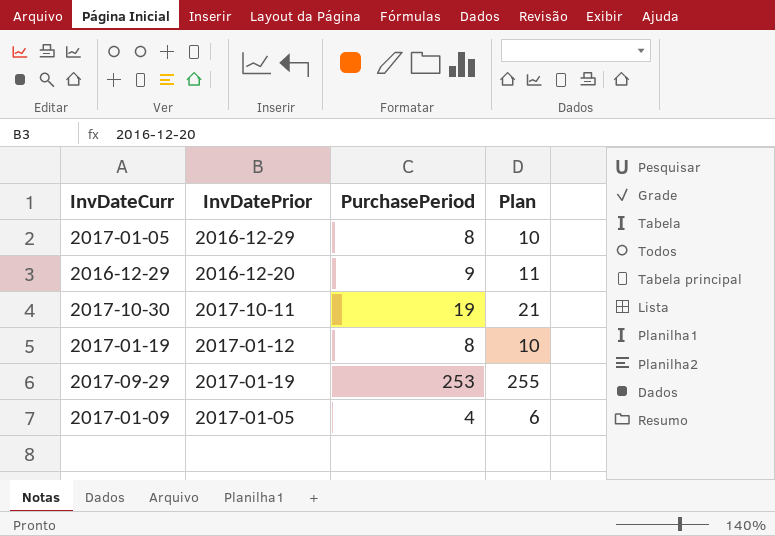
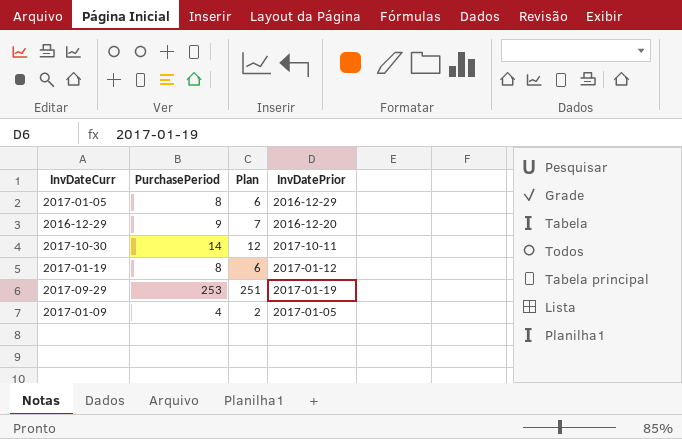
column Plan | formula: [PurchasePeriod] + 2 -> [PurchasePeriod] - 2
column InvDatePrior | position: 2 -> 4
2017-10-30 | PurchasePeriod: 19 -> 14

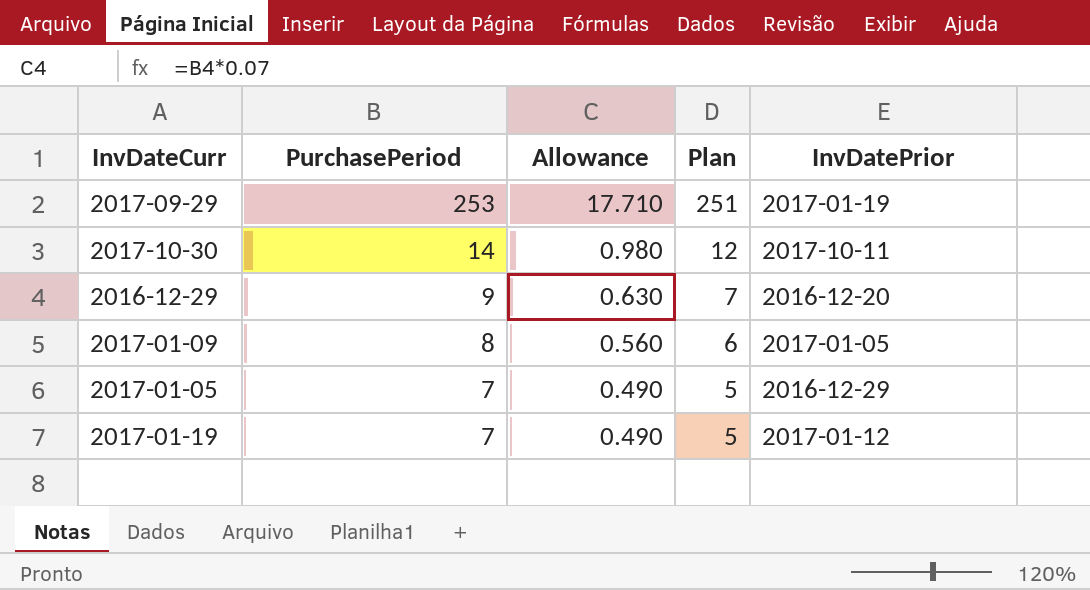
row order: none -> PurchasePeriod descending
column Allowance | formula: none -> [PurchasePeriod] * 0.07
2017-01-09 | PurchasePeriod: 4 -> 8
2017-01-09 | Plan: 2 -> 6
2017-01-05 | PurchasePeriod: 8 -> 7
2017-01-05 | Plan: 6 -> 5
2017-01-19 | PurchasePeriod: 8 -> 7
2017-01-19 | Plan: 6 -> 5

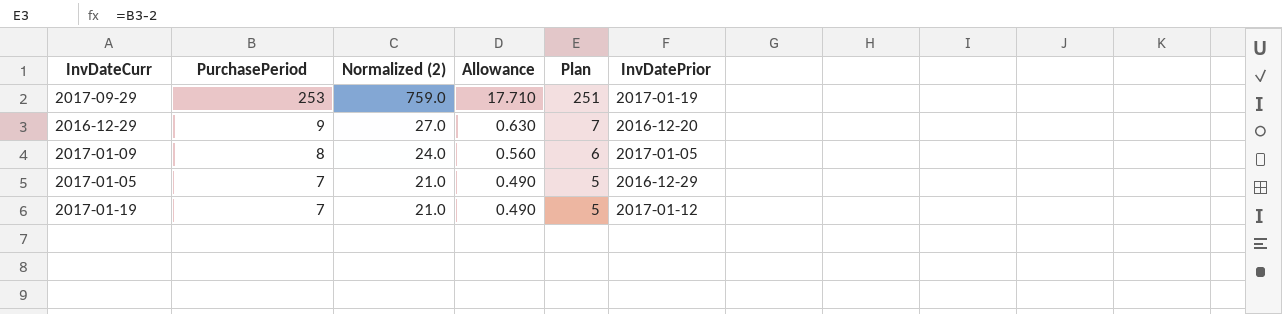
column Normalized (2) | formula: none -> [PurchasePeriod] * 3
row 2017-10-30: 14 | 0.980 | 12 | 2017-10-11 -> none

